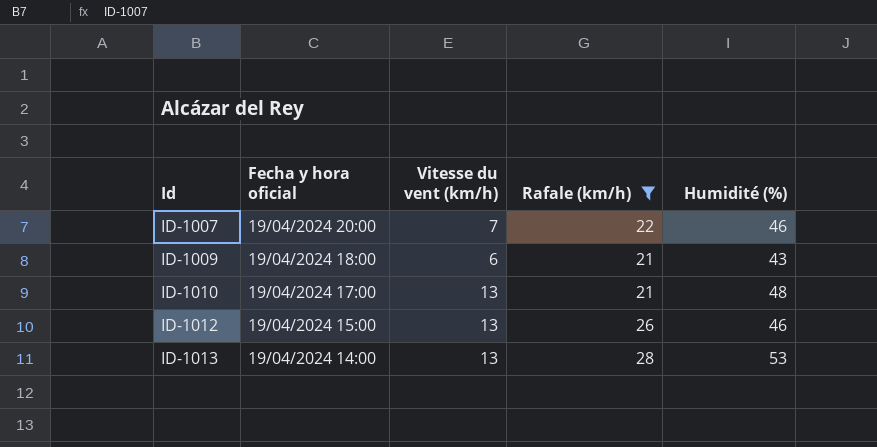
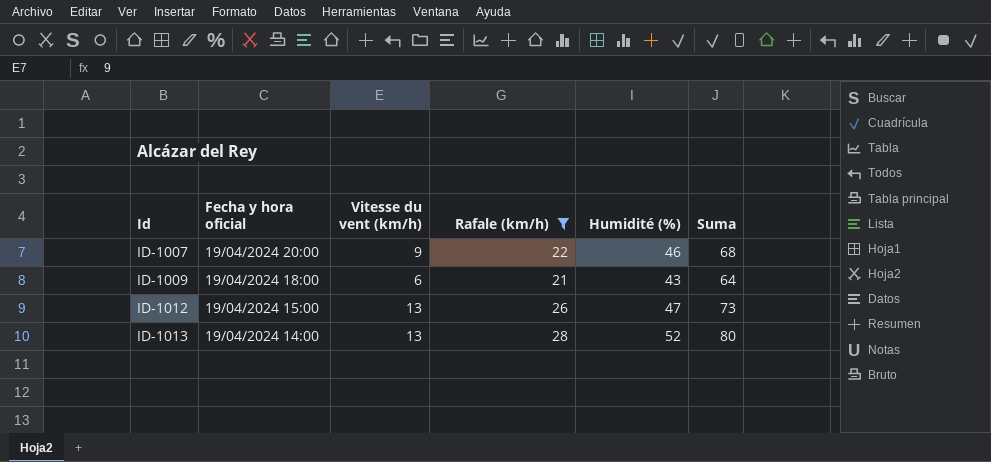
column Suma | formula: none -> [Rafale (km/h)] + [Humidité (%)]
row ID-1010: 19/04/2024 17:00 | 13 | 21 | 48 -> none
ID-1007 | Vitesse du vent (km/h): 7 -> 9
ID-1012 | Humidité (%): 46 -> 47
ID-1013 | Humidité (%): 53 -> 52

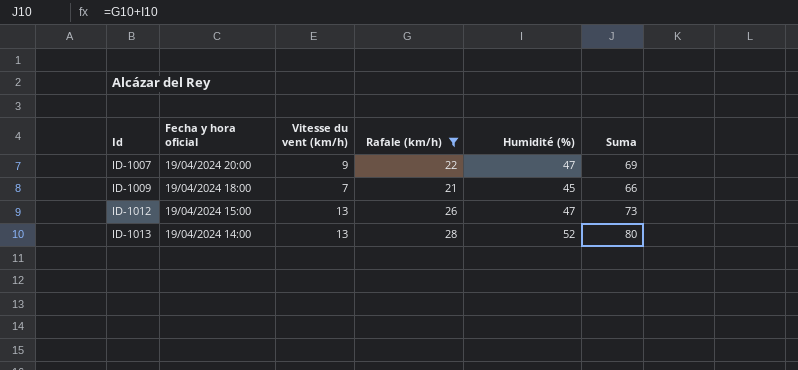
ID-1007 | Humidité (%): 46 -> 47
ID-1007 | Suma: 68 -> 69
ID-1009 | Vitesse du vent (km/h): 6 -> 7
ID-1009 | Humidité (%): 43 -> 45
ID-1009 | Suma: 64 -> 66

